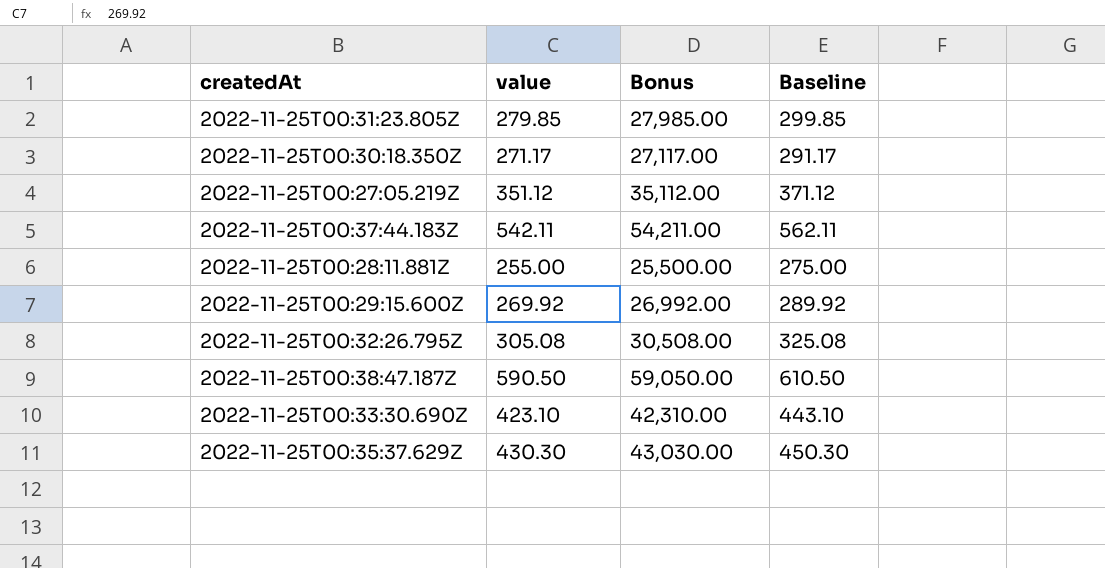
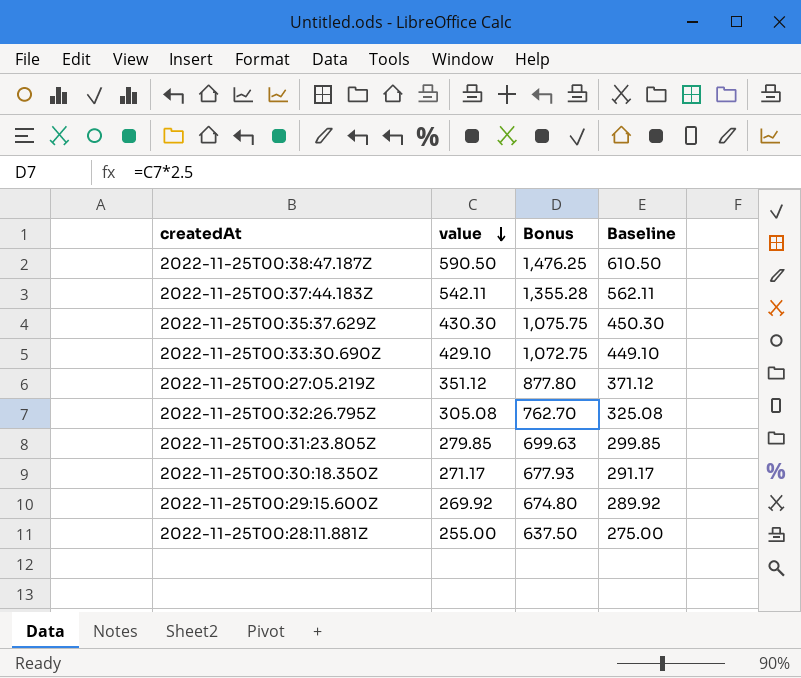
row order: none -> value descending
column Bonus | formula: [value] * 100 -> [value] * 2.5
2022-11-25T00:33:30.690Z | value: 423.10 -> 429.10
2022-11-25T00:33:30.690Z | Baseline: 443.10 -> 449.10

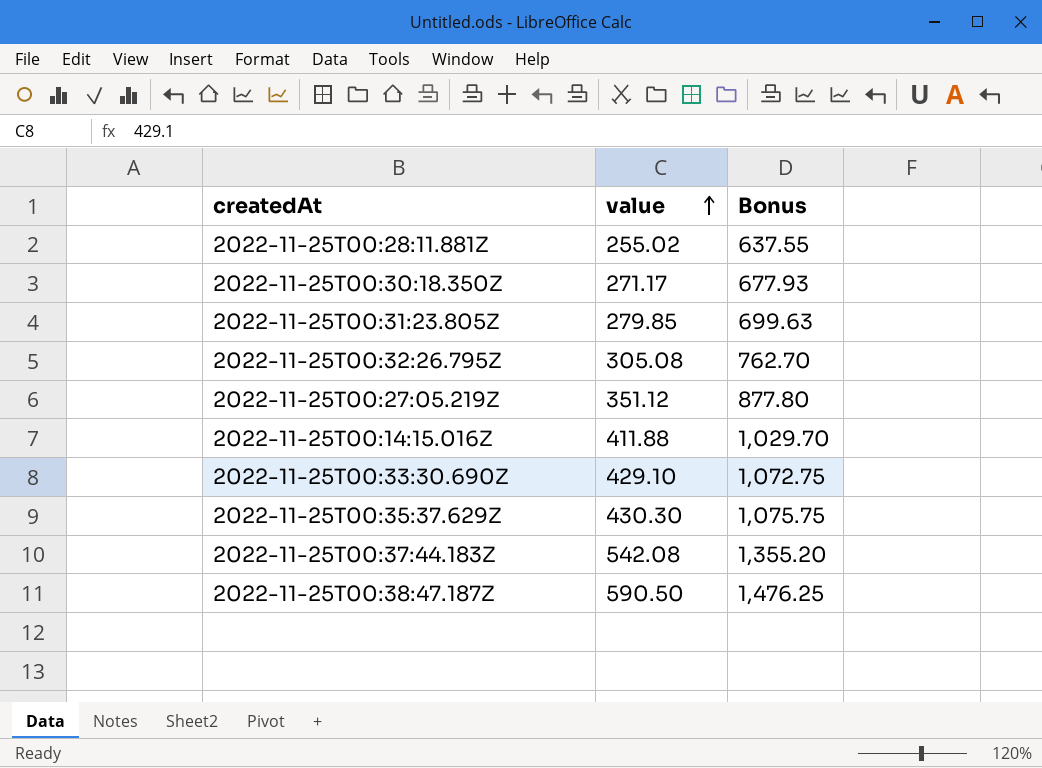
row order: value descending -> value ascending
column Baseline | formula: [value] + 20 -> none
row 2022-11-25T00:29:15.600Z: 269.92 | 674.80 | 289.92 -> none
2022-11-25T00:28:11.881Z | value: 255.00 -> 255.02
2022-11-25T00:28:11.881Z | Bonus: 637.50 -> 637.55
row 2022-11-25T00:14:15.016Z: none -> 411.88 | 1,029.70
2022-11-25T00:37:44.183Z | value: 542.11 -> 542.08
2022-11-25T00:37:44.183Z | Bonus: 1,355.28 -> 1,355.20

